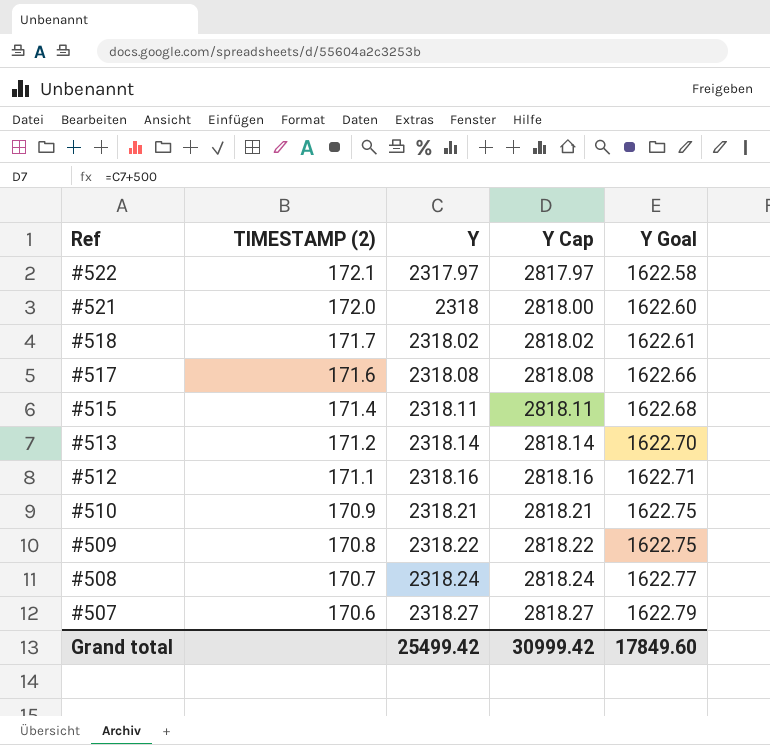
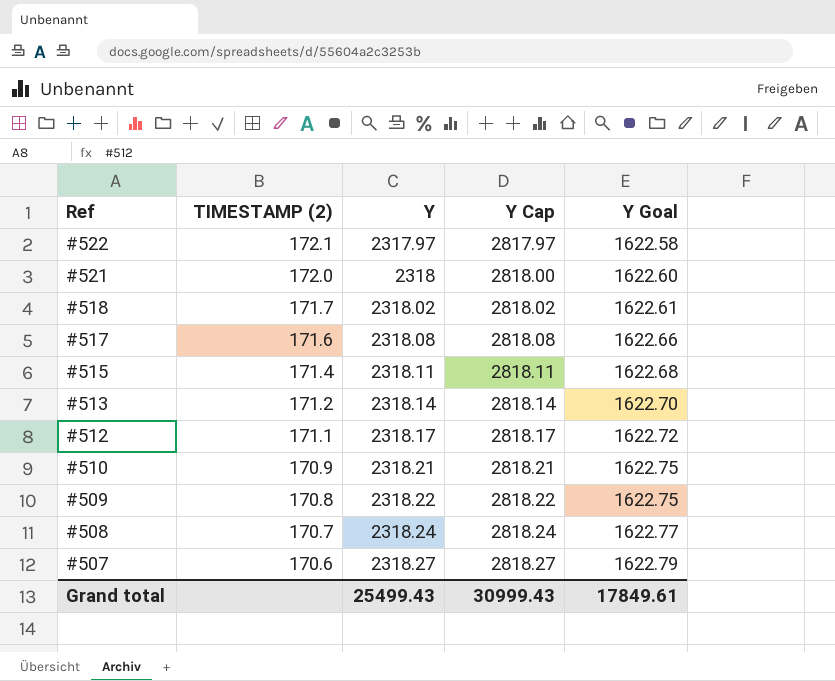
#512 | Y: 2318.16 -> 2318.17
#512 | Y Cap: 2818.16 -> 2818.17
#512 | Y Goal: 1622.71 -> 1622.72
Grand total | Y: 25499.42 -> 25499.43
Grand total | Y Cap: 30999.42 -> 30999.43
Grand total | Y Goal: 17849.60 -> 17849.61

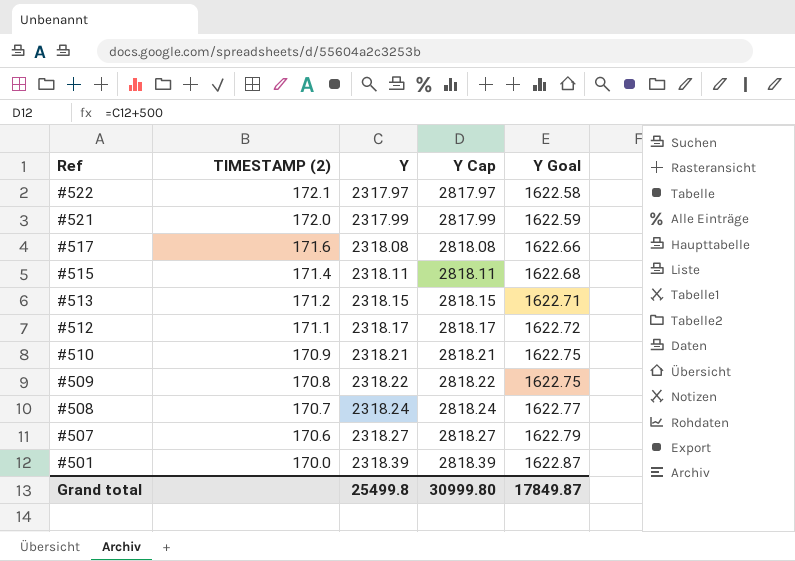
row #518: 171.7 | 2318.02 | 2818.02 | 1622.61 -> none
#521 | Y: 2318 -> 2317.99
#521 | Y Cap: 2818.00 -> 2817.99
#521 | Y Goal: 1622.60 -> 1622.59
#513 | Y: 2318.14 -> 2318.15
#513 | Y Cap: 2818.14 -> 2818.15
#513 | Y Goal: 1622.70 -> 1622.71
row #501: none -> 170.0 | 2318.39 | 2818.39 | 1622.87
Grand total | Y: 25499.43 -> 25499.8
Grand total | Y Cap: 30999.43 -> 30999.80
Grand total | Y Goal: 17849.61 -> 17849.87

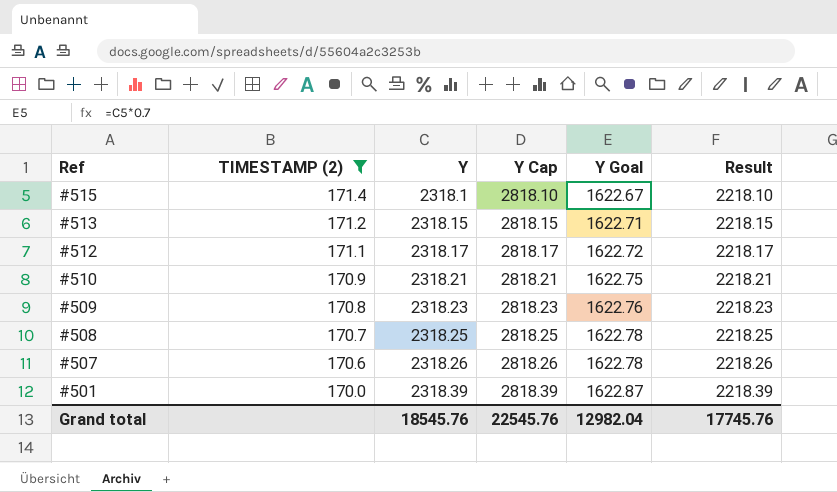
filter: none -> TIMESTAMP (2) <= 171.4
column Result | formula: none -> [Y] - 100
#515 | Y: 2318.11 -> 2318.1
#515 | Y Cap: 2818.11 -> 2818.10
#515 | Y Goal: 1622.68 -> 1622.67
#509 | Y: 2318.22 -> 2318.23
#509 | Y Cap: 2818.22 -> 2818.23
#509 | Y Goal: 1622.75 -> 1622.76
#508 | Y: 2318.24 -> 2318.25
#508 | Y Cap: 2818.24 -> 2818.25
#508 | Y Goal: 1622.77 -> 1622.78
#507 | Y: 2318.27 -> 2318.26
#507 | Y Cap: 2818.27 -> 2818.26
#507 | Y Goal: 1622.79 -> 1622.78
Grand total | Y: 25499.8 -> 18545.76
Grand total | Y Cap: 30999.80 -> 22545.76
Grand total | Y Goal: 17849.87 -> 12982.04

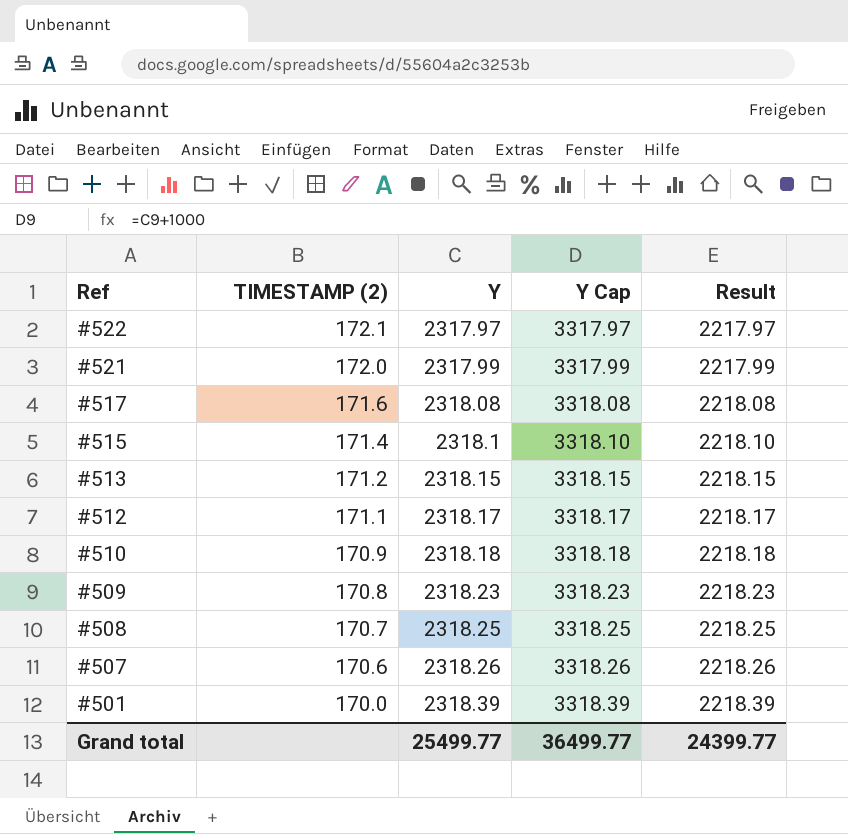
filter: TIMESTAMP (2) <= 171.4 -> none
column Y Goal | formula: [Y] * 0.7 -> none
column Y Cap | formula: [Y] + 500 -> [Y] + 1000
#510 | Y: 2318.21 -> 2318.18
#510 | Result: 2218.21 -> 2218.18
Grand total | Y: 18545.76 -> 25499.77
Grand total | Y Cap: 22545.76 -> 36499.77
Grand total | Result: 17745.76 -> 24399.77

